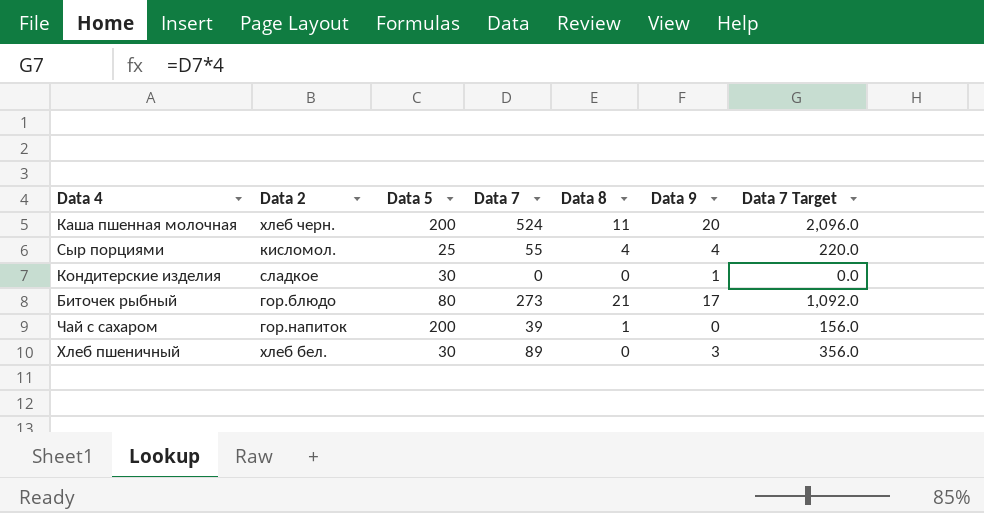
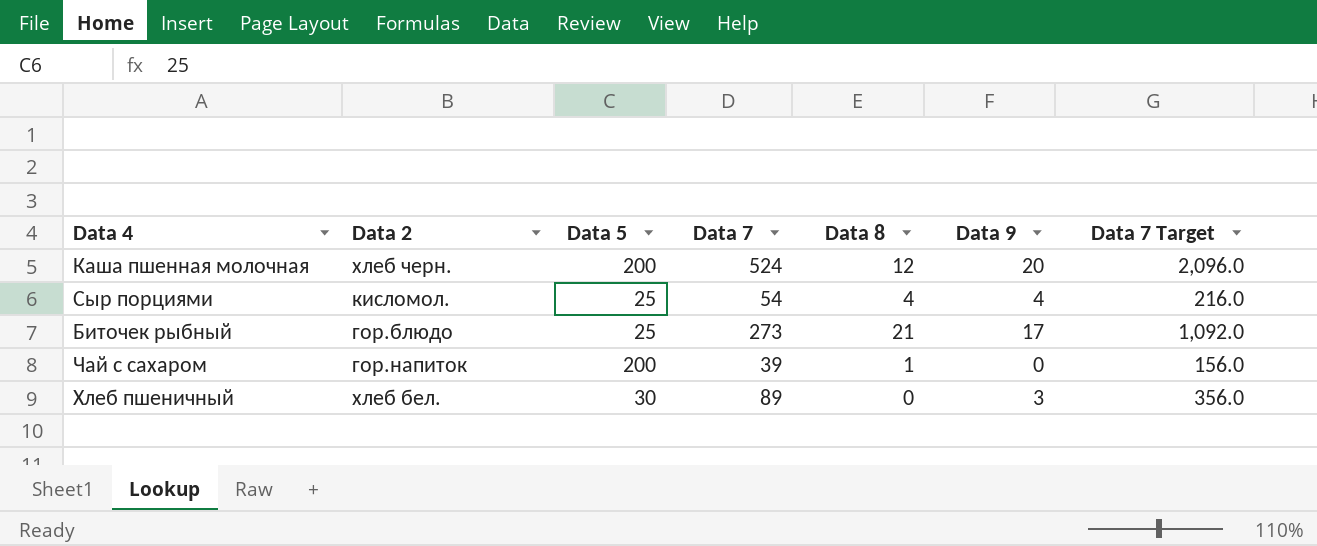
row Кондитерские изделия: сладкое | 30 | 0 | 0 | 1 | 0.0 -> none
Каша пшенная молочная | Data 8: 11 -> 12
Сыр порциями | Data 7: 55 -> 54
Сыр порциями | Data 7 Target: 220.0 -> 216.0
Биточек рыбный | Data 5: 80 -> 25

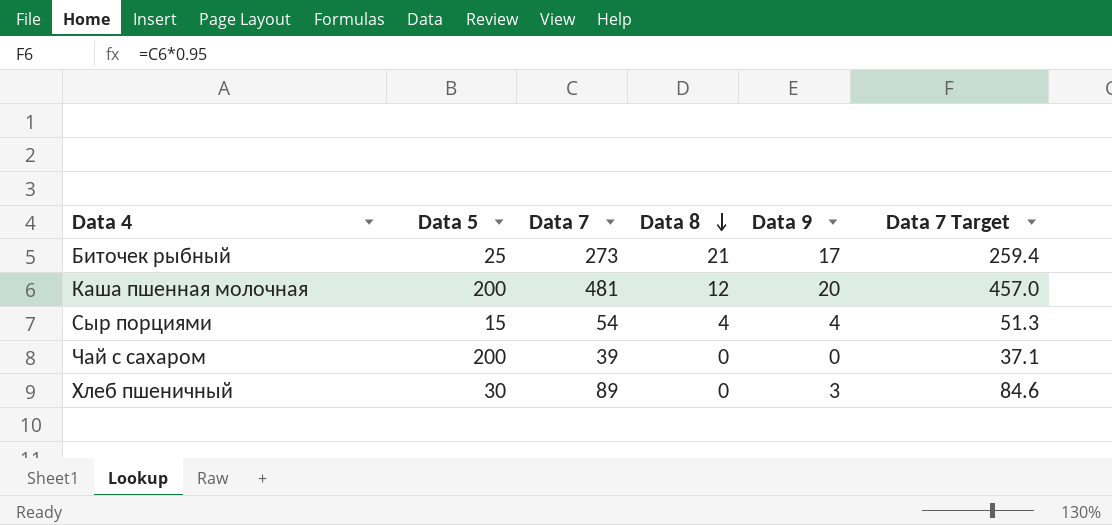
row order: none -> Data 8 descending
column Data 2 | position: 2 -> none
column Data 7 Target | formula: [Data 7] * 4 -> [Data 7] * 0.95
Каша пшенная молочная | Data 7: 524 -> 481
Сыр порциями | Data 5: 25 -> 15
Чай с сахаром | Data 8: 1 -> 0

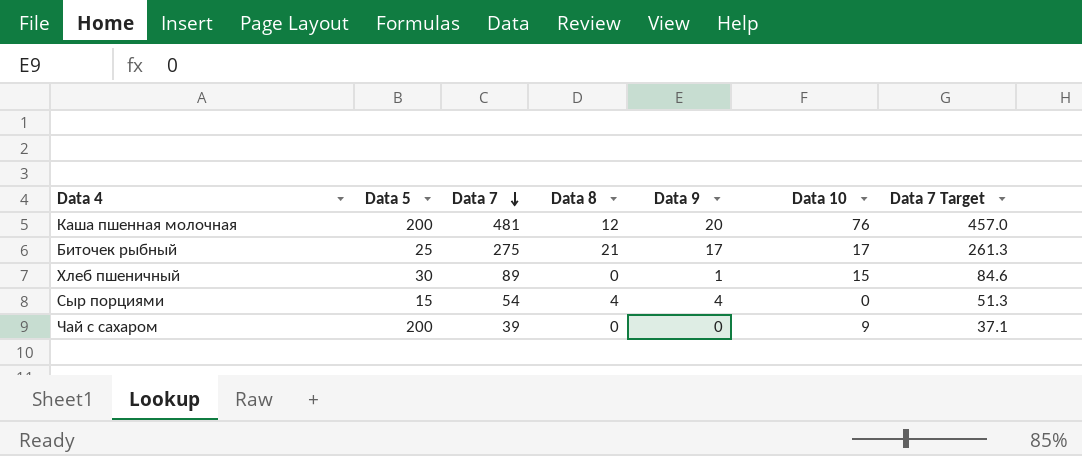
row order: Data 8 descending -> Data 7 descending
column Data 10 | position: none -> 6
Биточек рыбный | Data 7: 273 -> 275
Биточек рыбный | Data 7 Target: 259.4 -> 261.3
Хлеб пшеничный | Data 9: 3 -> 1

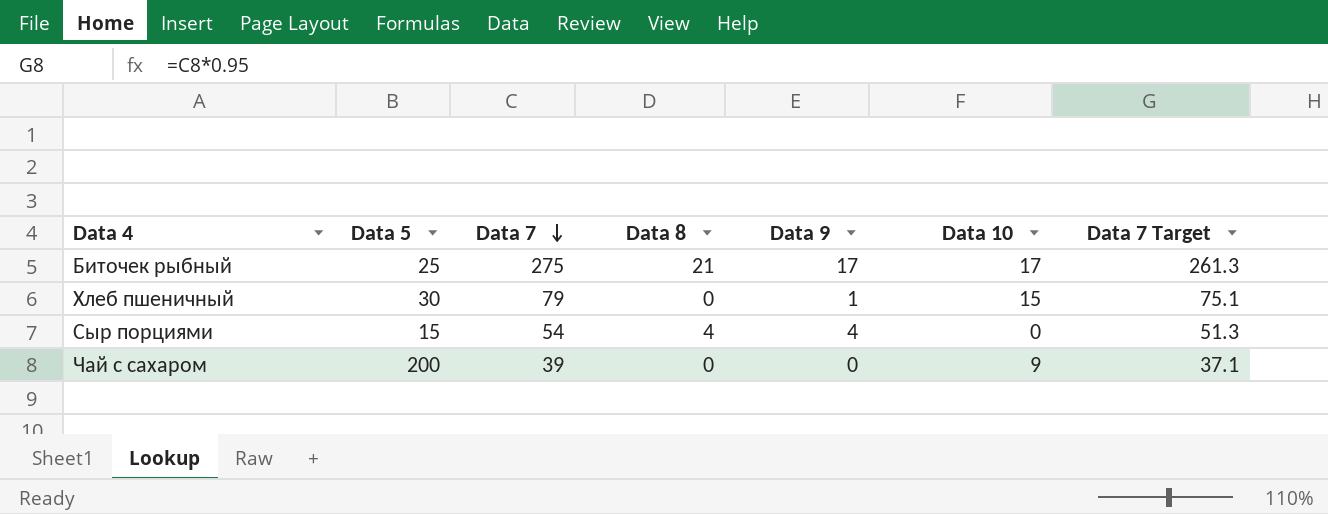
row Каша пшенная молочная: 200 | 481 | 12 | 20 | 76 | 457.0 -> none
Хлеб пшеничный | Data 7: 89 -> 79
Хлеб пшеничный | Data 7 Target: 84.6 -> 75.1

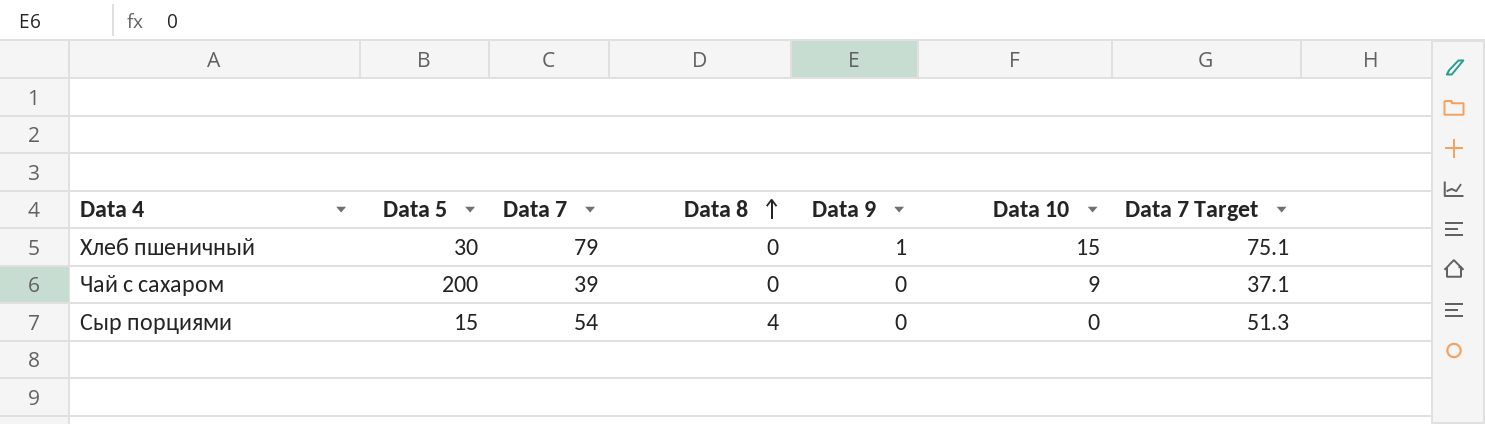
row order: Data 7 descending -> Data 8 ascending
row Биточек рыбный: 25 | 275 | 21 | 17 | 17 | 261.3 -> none
Сыр порциями | Data 9: 4 -> 0

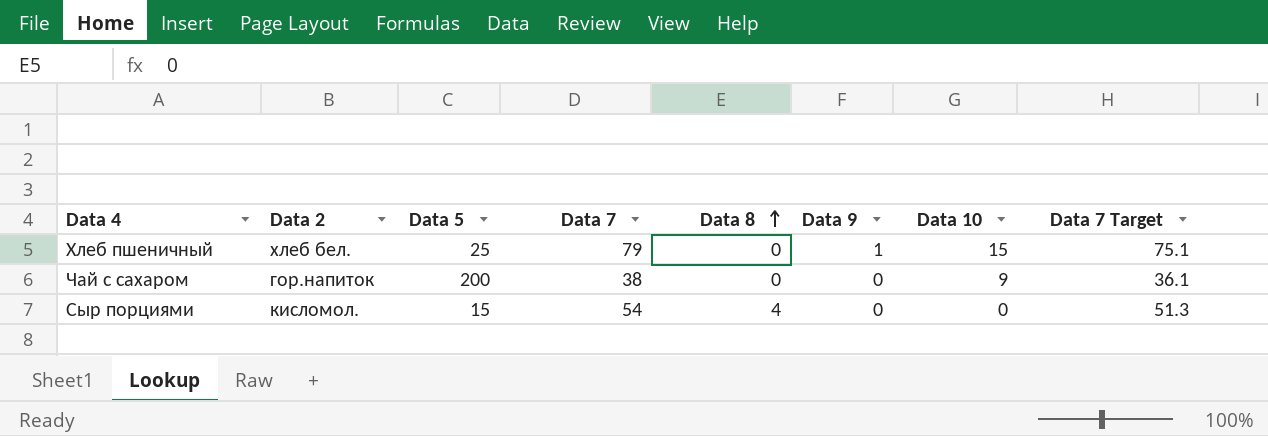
column Data 2 | position: none -> 2
Хлеб пшеничный | Data 5: 30 -> 25
Чай с сахаром | Data 7: 39 -> 38
Чай с сахаром | Data 7 Target: 37.1 -> 36.1

